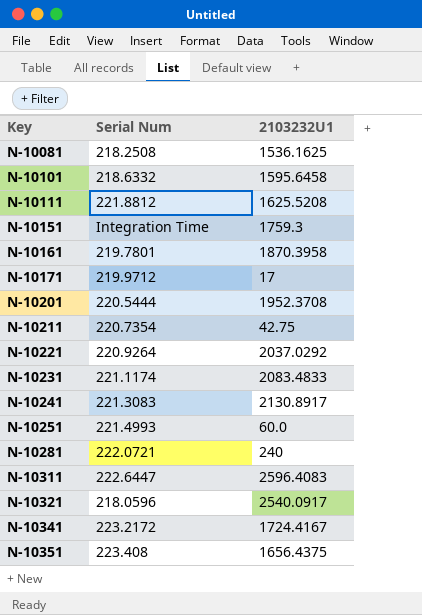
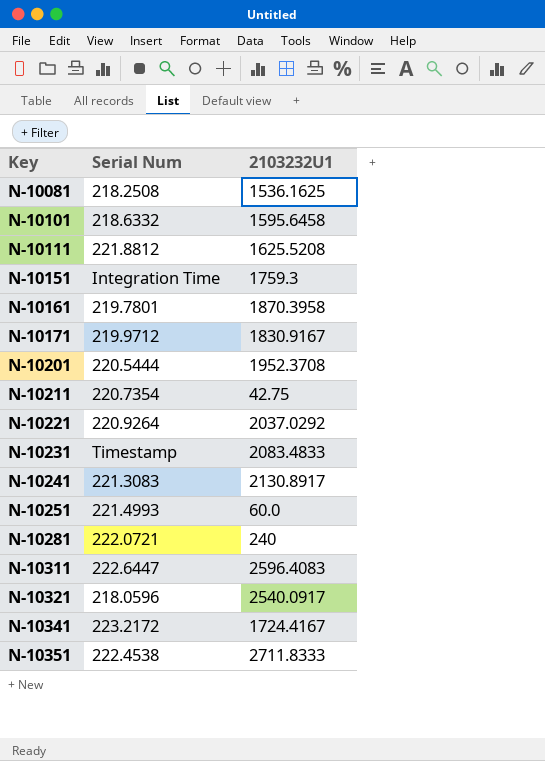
N-10171 | 2103232U1: 17 -> 1830.9167
N-10231 | Serial Num: 221.1174 -> Timestamp
N-10351 | Serial Num: 223.408 -> 222.4538
N-10351 | 2103232U1: 1656.4375 -> 2711.8333

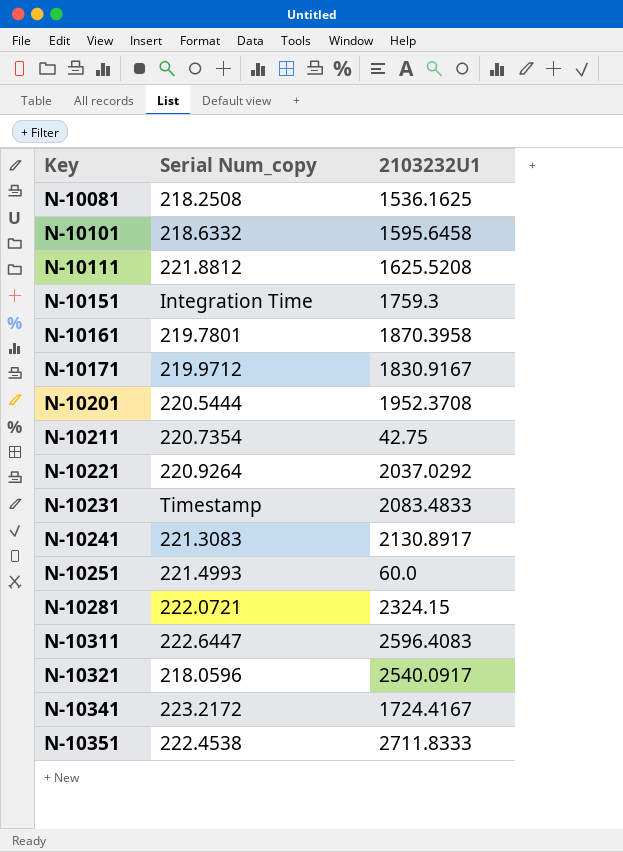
column name: Serial Num -> Serial Num_copy
N-10281 | 2103232U1: 240 -> 2324.15

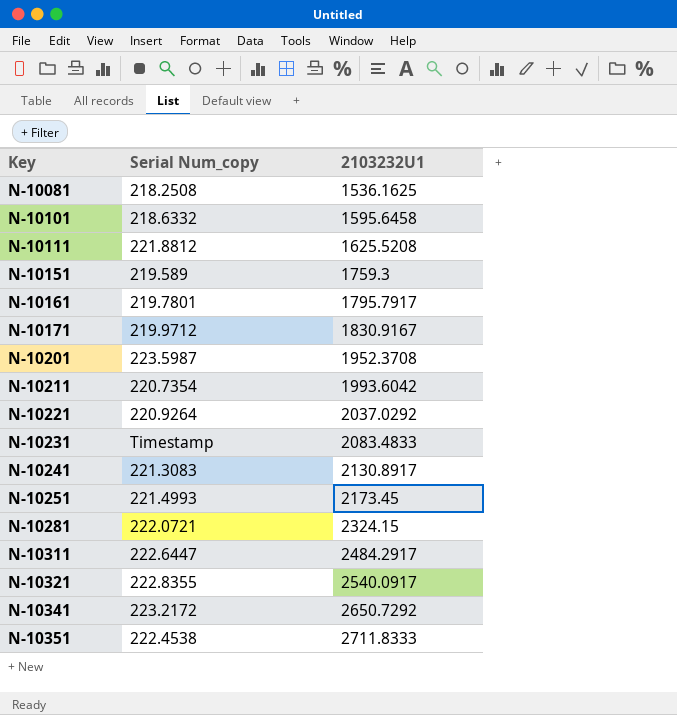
N-10151 | Serial Num_copy: Integration Time -> 219.589
N-10161 | 2103232U1: 1870.3958 -> 1795.7917
N-10201 | Serial Num_copy: 220.5444 -> 223.5987
N-10211 | 2103232U1: 42.75 -> 1993.6042
N-10251 | 2103232U1: 60.0 -> 2173.45
N-10311 | 2103232U1: 2596.4083 -> 2484.2917
N-10321 | Serial Num_copy: 218.0596 -> 222.8355
N-10341 | 2103232U1: 1724.4167 -> 2650.7292

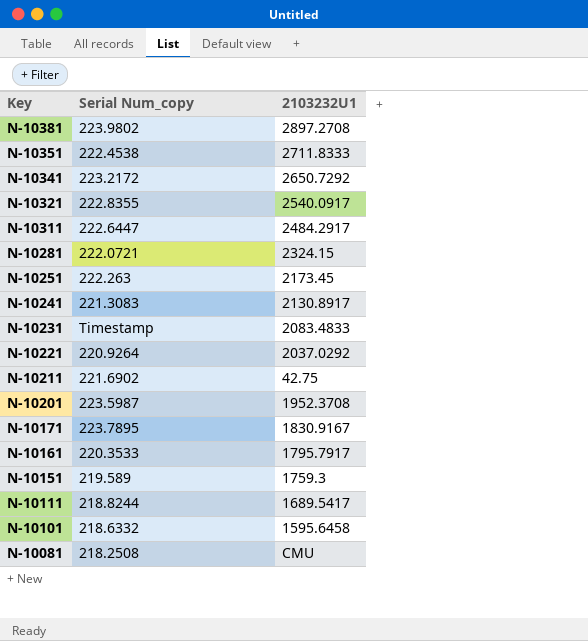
row order: Key ascending -> Key descending
row N-10381: none -> 223.9802 | 2897.2708
N-10251 | Serial Num_copy: 221.4993 -> 222.263
N-10211 | Serial Num_copy: 220.7354 -> 221.6902
N-10211 | 2103232U1: 1993.6042 -> 42.75
N-10171 | Serial Num_copy: 219.9712 -> 223.7895
N-10161 | Serial Num_copy: 219.7801 -> 220.3533
N-10111 | Serial Num_copy: 221.8812 -> 218.8244
N-10111 | 2103232U1: 1625.5208 -> 1689.5417
N-10081 | 2103232U1: 1536.1625 -> CMU

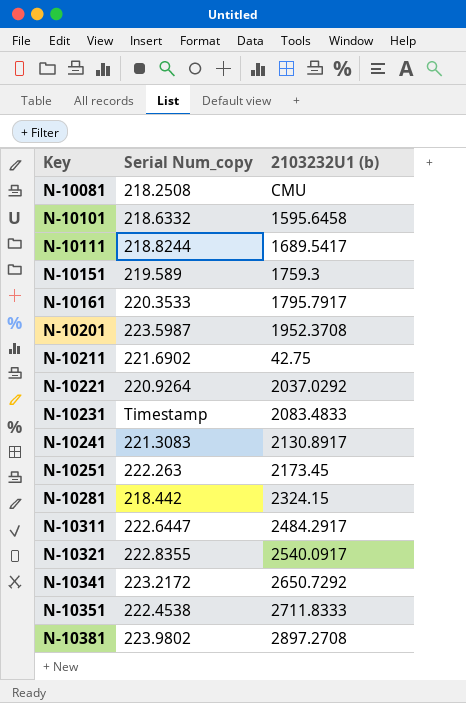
row order: Key descending -> Key ascending
column name: 2103232U1 -> 2103232U1 (b)
row N-10171: 223.7895 | 1830.9167 -> none
N-10281 | Serial Num_copy: 222.0721 -> 218.442

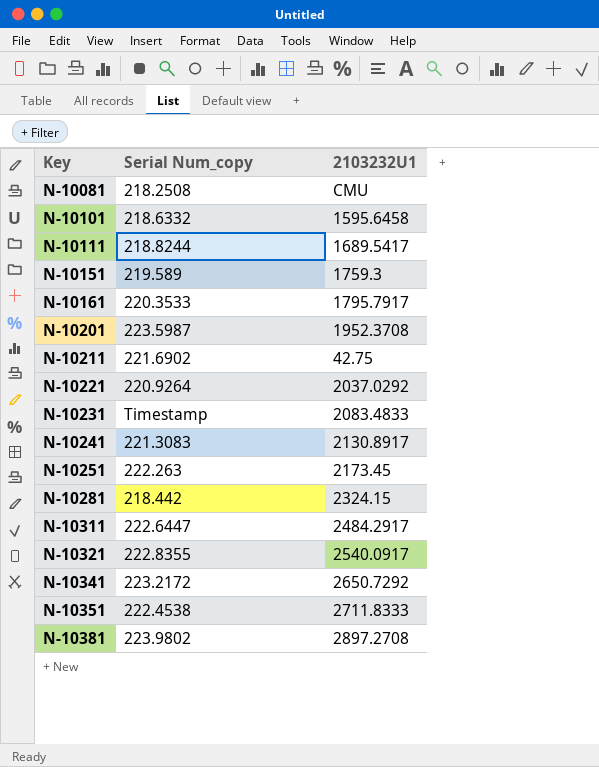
column name: 2103232U1 (b) -> 2103232U1

